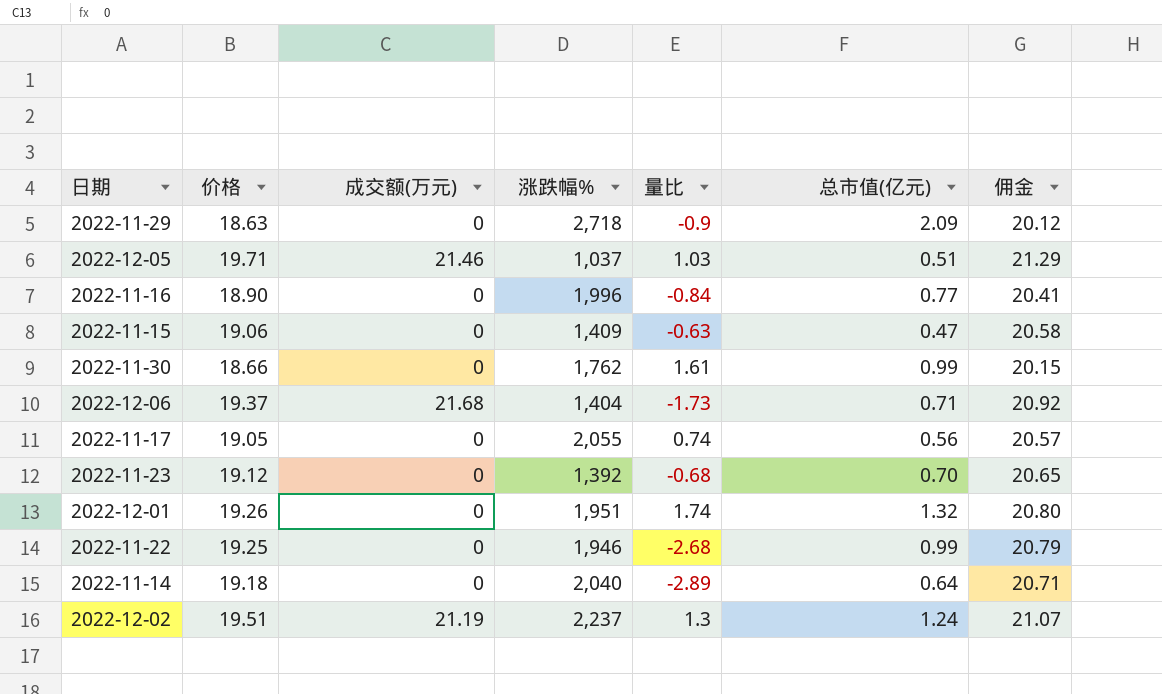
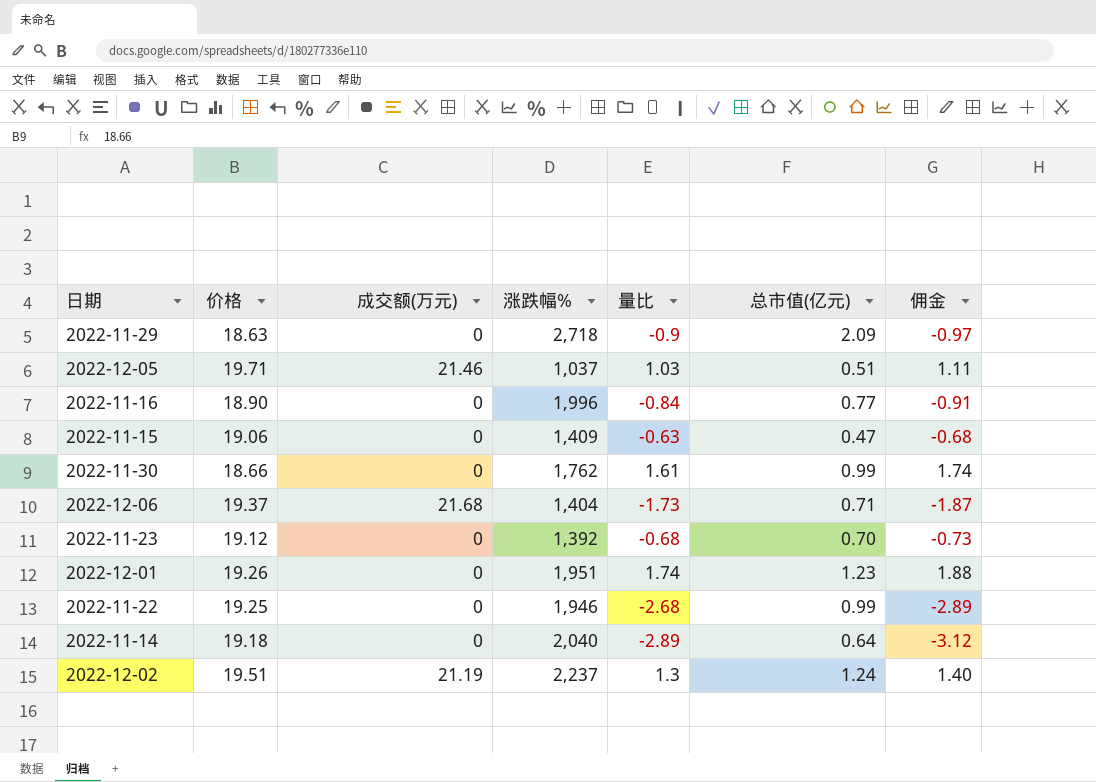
column 佣金 | formula: [价格] * 1.08 -> [量比] * 1.08
row 2022-11-17: 19.05 | 0 | 2,055 | 0.74 | 0.56 | 20.57 -> none
2022-12-01 | 总市值(亿元): 1.32 -> 1.23

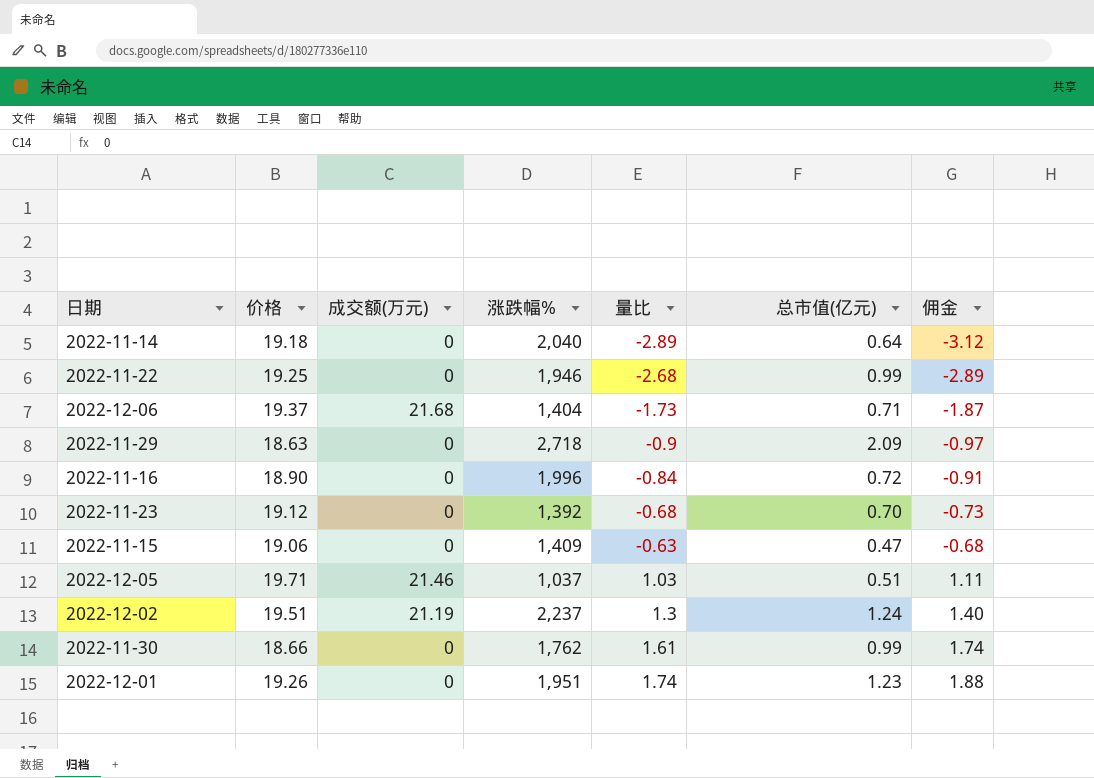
row order: none -> 量比 ascending
2022-11-16 | 总市值(亿元): 0.77 -> 0.72

